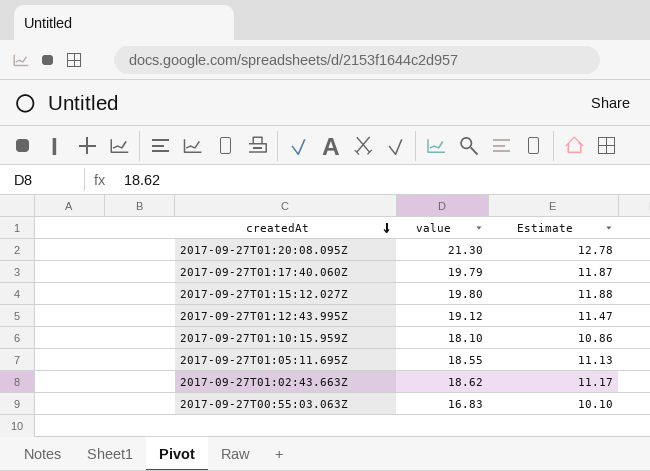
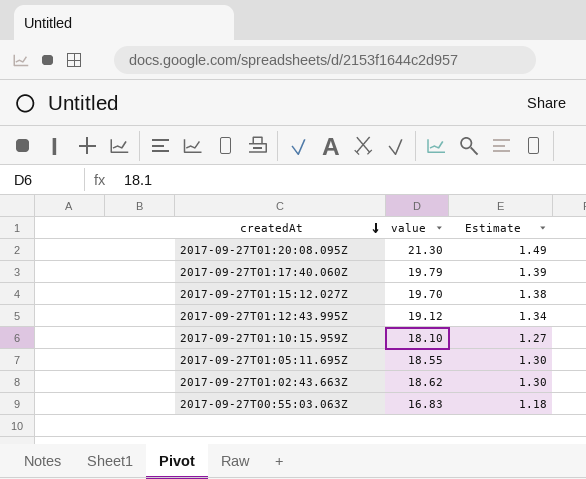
column Estimate | formula: [value] * 0.6 -> [value] * 0.07
2017-09-27T01:15:12.027Z | value: 19.80 -> 19.70

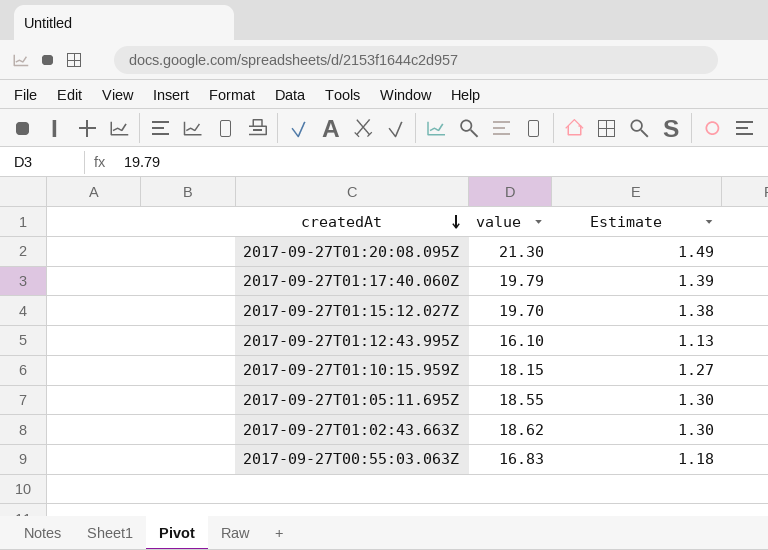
2017-09-27T01:12:43.995Z | value: 19.12 -> 16.10
2017-09-27T01:12:43.995Z | Estimate: 1.34 -> 1.13
2017-09-27T01:10:15.959Z | value: 18.10 -> 18.15

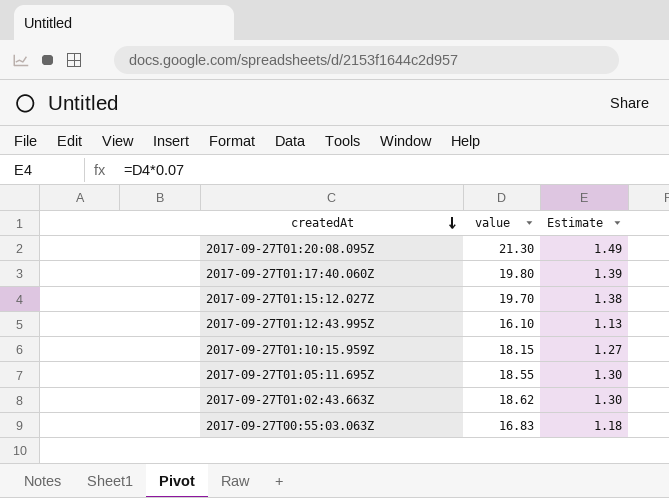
2017-09-27T01:17:40.060Z | value: 19.79 -> 19.80

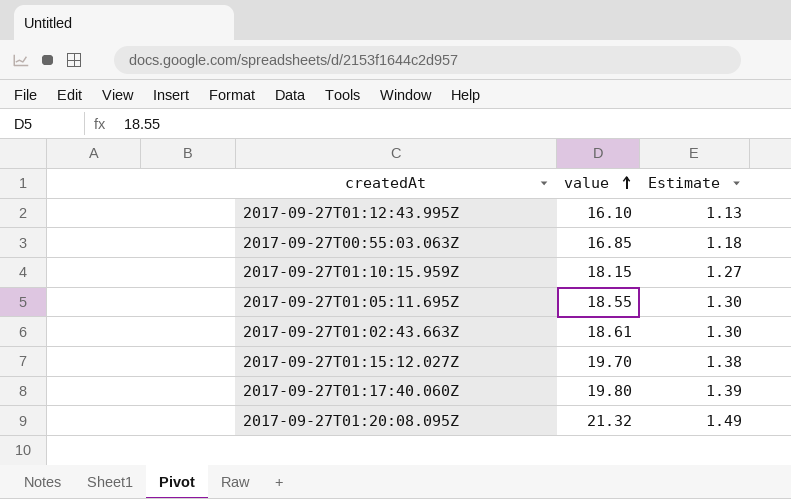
row order: createdAt descending -> value ascending
2017-09-27T00:55:03.063Z | value: 16.83 -> 16.85
2017-09-27T01:02:43.663Z | value: 18.62 -> 18.61
2017-09-27T01:20:08.095Z | value: 21.30 -> 21.32

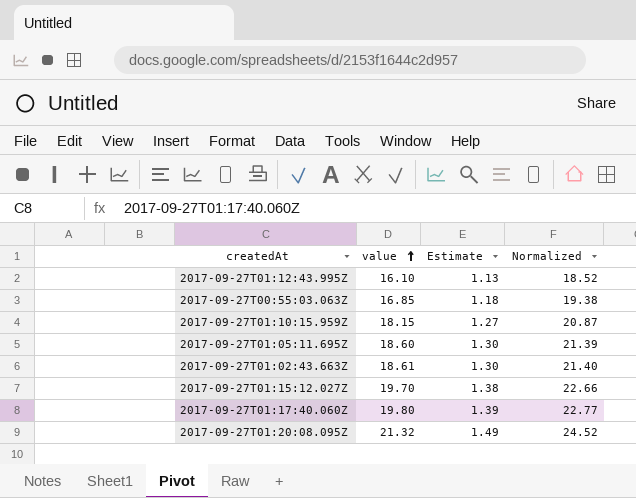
column Normalized | formula: none -> [value] * 1.15
2017-09-27T01:05:11.695Z | value: 18.55 -> 18.60

